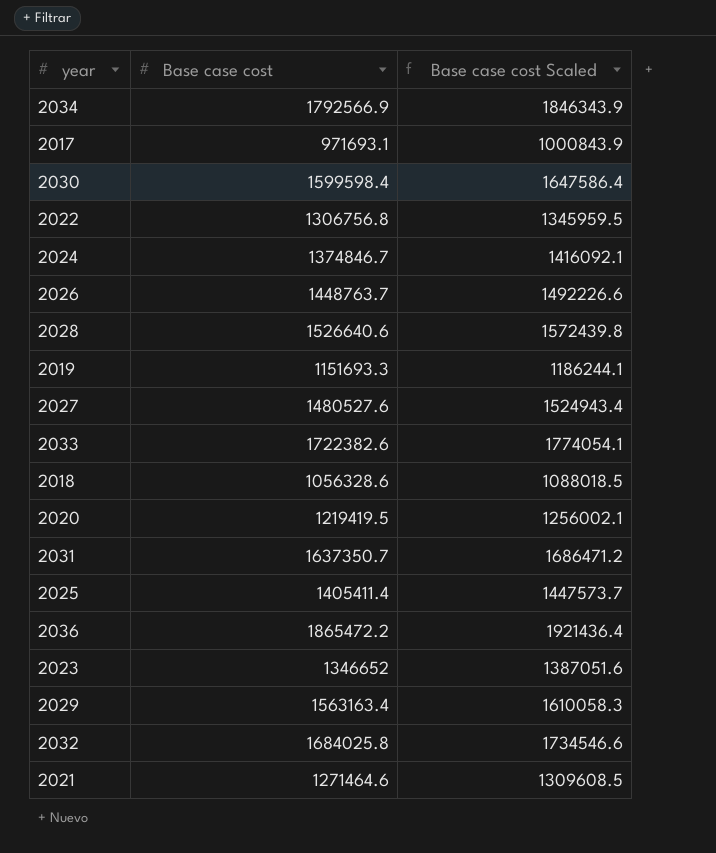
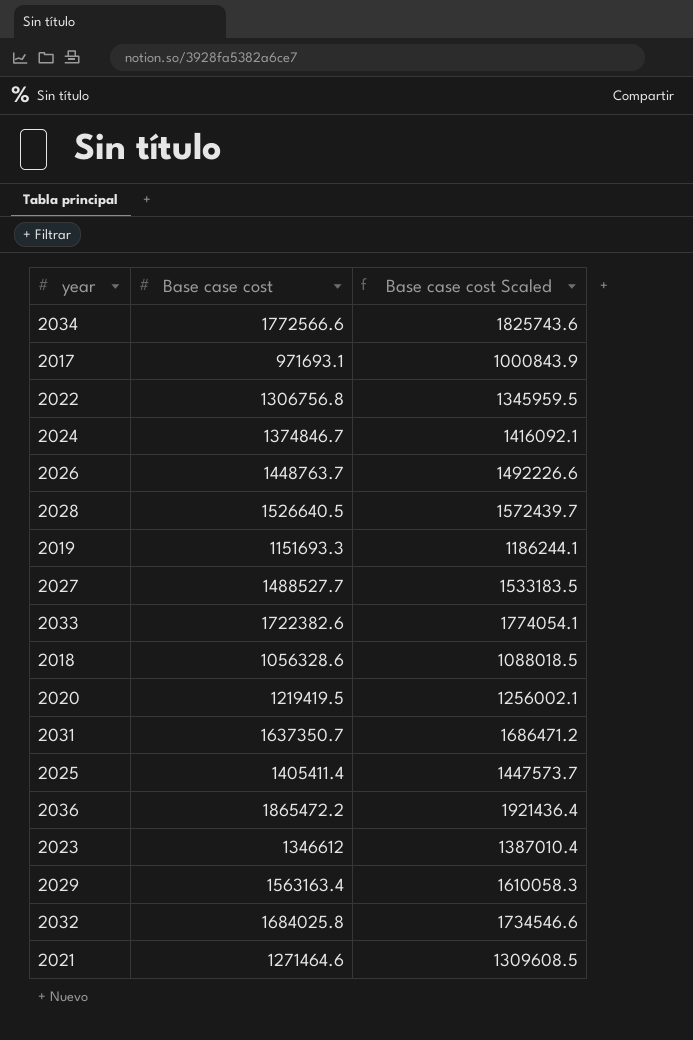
row 2030: 1599598.4 | 1647586.4 -> none
2034 | Base case cost: 1792566.9 -> 1772566.6
2034 | Base case cost Scaled: 1846343.9 -> 1825743.6
2028 | Base case cost: 1526640.6 -> 1526640.5
2028 | Base case cost Scaled: 1572439.8 -> 1572439.7
2027 | Base case cost: 1480527.6 -> 1488527.7
2027 | Base case cost Scaled: 1524943.4 -> 1533183.5
2023 | Base case cost: 1346652 -> 1346612
2023 | Base case cost Scaled: 1387051.6 -> 1387010.4

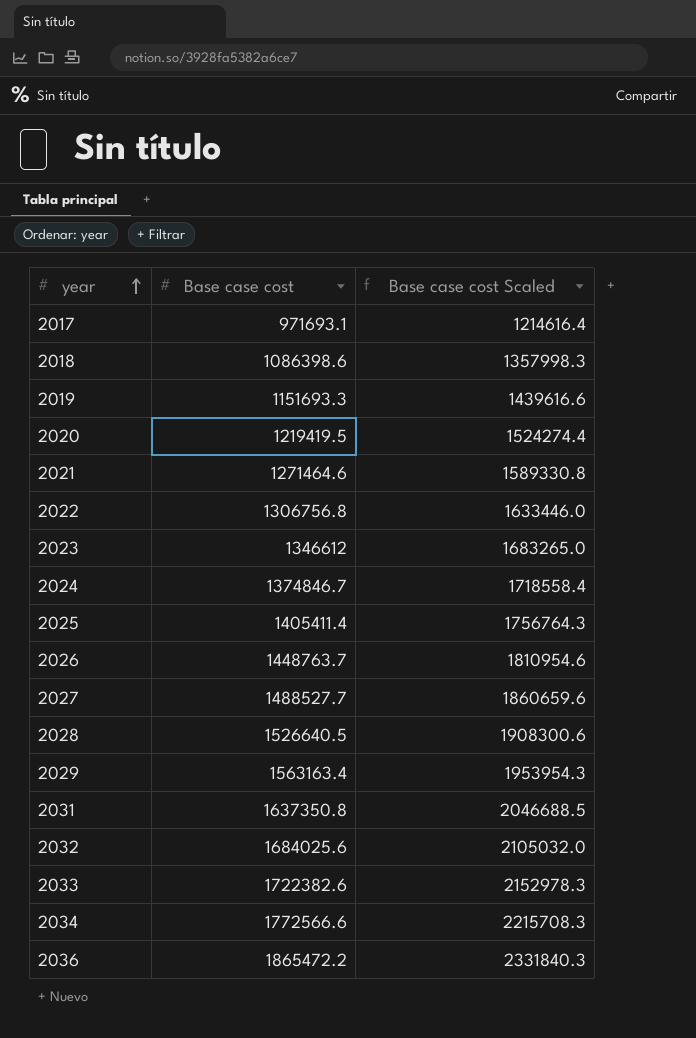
row order: none -> year ascending
column Base case cost Scaled | formula: [Base case cost] * 1.03 -> [Base case cost] * 1.25
2018 | Base case cost: 1056328.6 -> 1086398.6
2031 | Base case cost: 1637350.7 -> 1637350.8
2032 | Base case cost: 1684025.8 -> 1684025.6

